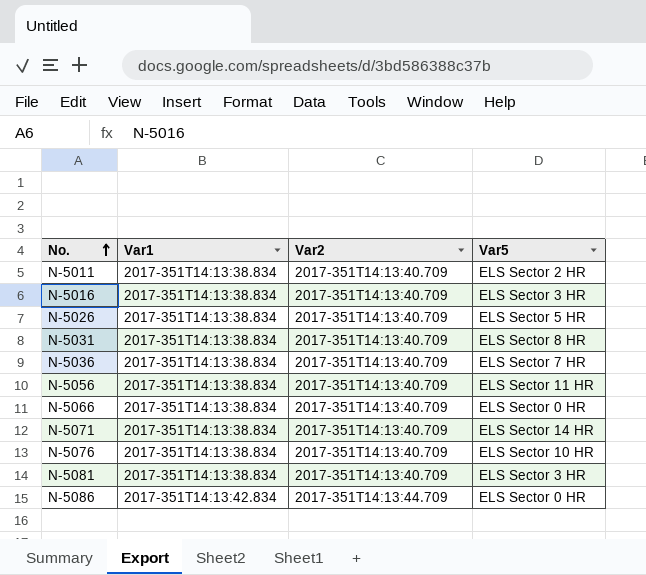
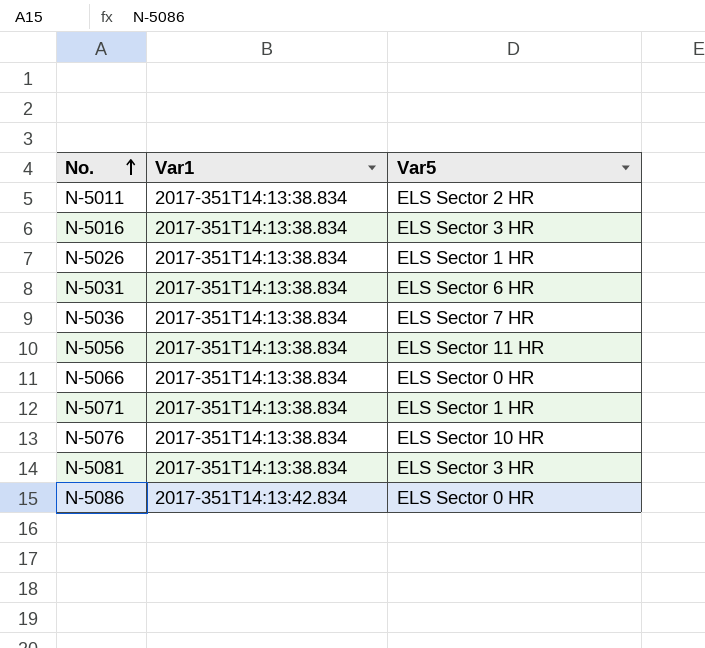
column Var2 | position: 3 -> none
N-5026 | Var5: ELS Sector 5 HR -> ELS Sector 1 HR
N-5031 | Var5: ELS Sector 8 HR -> ELS Sector 6 HR
N-5071 | Var5: ELS Sector 14 HR -> ELS Sector 1 HR

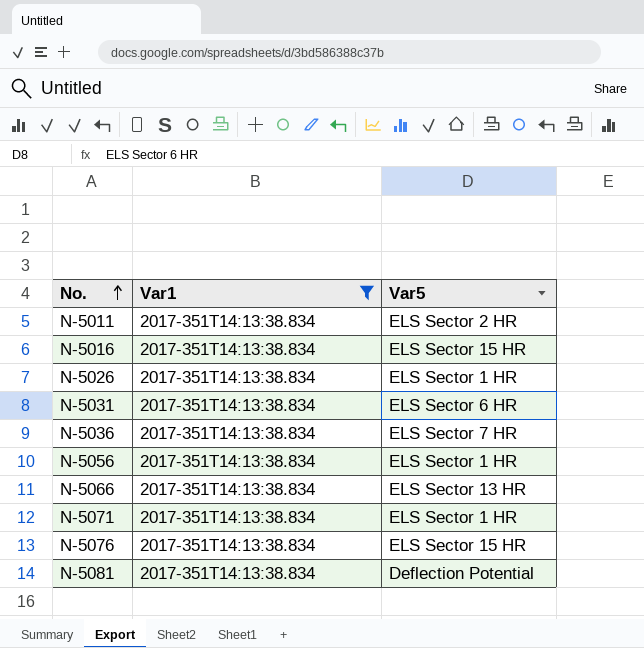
filter: none -> Var1 = 2017-351T14:13:38.834
N-5016 | Var5: ELS Sector 3 HR -> ELS Sector 15 HR
N-5056 | Var5: ELS Sector 11 HR -> ELS Sector 1 HR
N-5066 | Var5: ELS Sector 0 HR -> ELS Sector 13 HR
N-5076 | Var5: ELS Sector 10 HR -> ELS Sector 15 HR
N-5081 | Var5: ELS Sector 3 HR -> Deflection Potential

